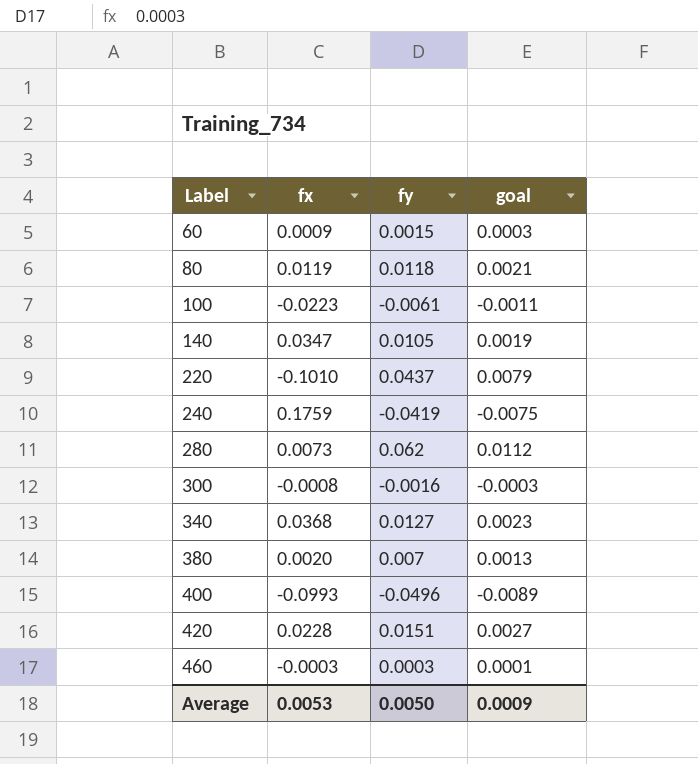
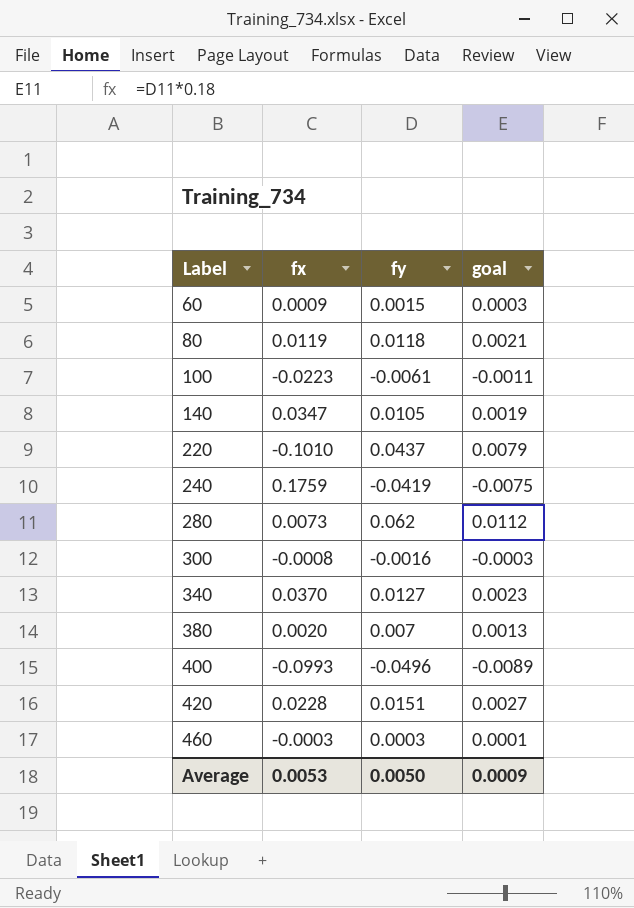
340 | fx: 0.0368 -> 0.0370

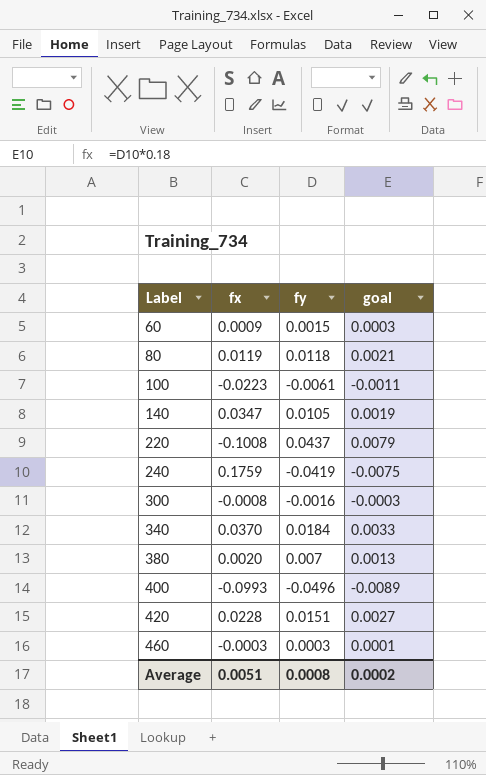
row 280: 0.0073 | 0.062 | 0.0112 -> none
220 | fx: -0.1010 -> -0.1008
340 | fy: 0.0127 -> 0.0184
340 | goal: 0.0023 -> 0.0033
Average | fx: 0.0053 -> 0.0051
Average | fy: 0.0050 -> 0.0008
Average | goal: 0.0009 -> 0.0002

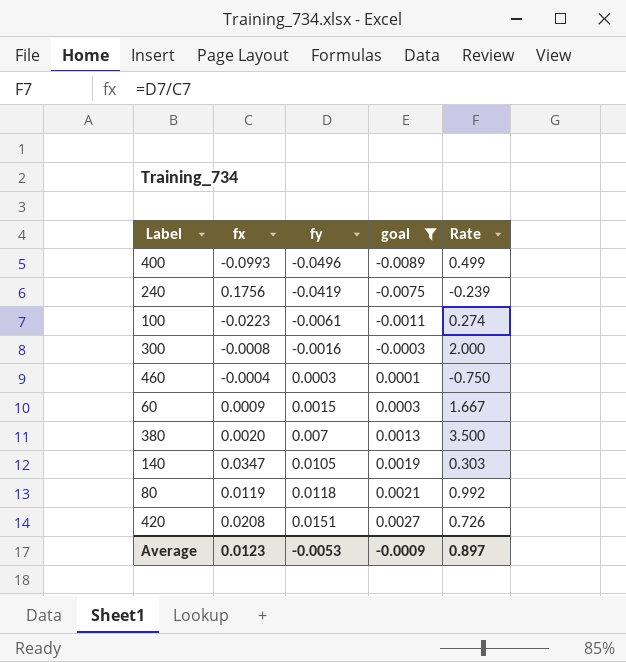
filter: none -> goal <= 0.0027
row order: Label ascending -> fy ascending
column Rate | formula: none -> [fy] / [fx]
240 | fx: 0.1759 -> 0.1756
460 | fx: -0.0003 -> -0.0004
420 | fx: 0.0228 -> 0.0208
Average | fx: 0.0051 -> 0.0123
Average | fy: 0.0008 -> -0.0053
Average | goal: 0.0002 -> -0.0009

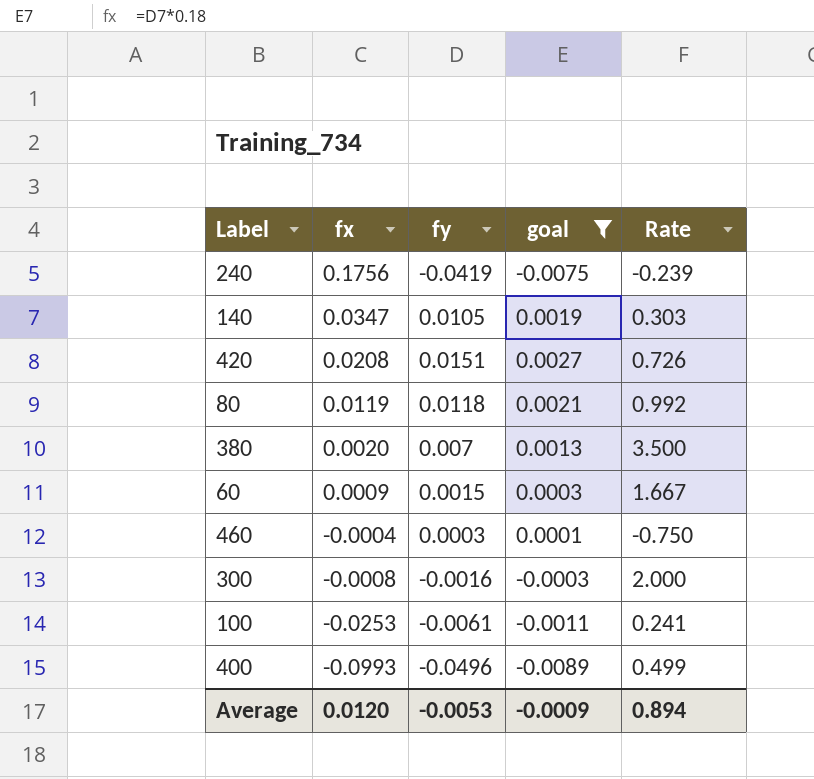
row order: fy ascending -> fx descending
100 | fx: -0.0223 -> -0.0253
100 | Rate: 0.274 -> 0.241
Average | fx: 0.0123 -> 0.0120
Average | Rate: 0.897 -> 0.894

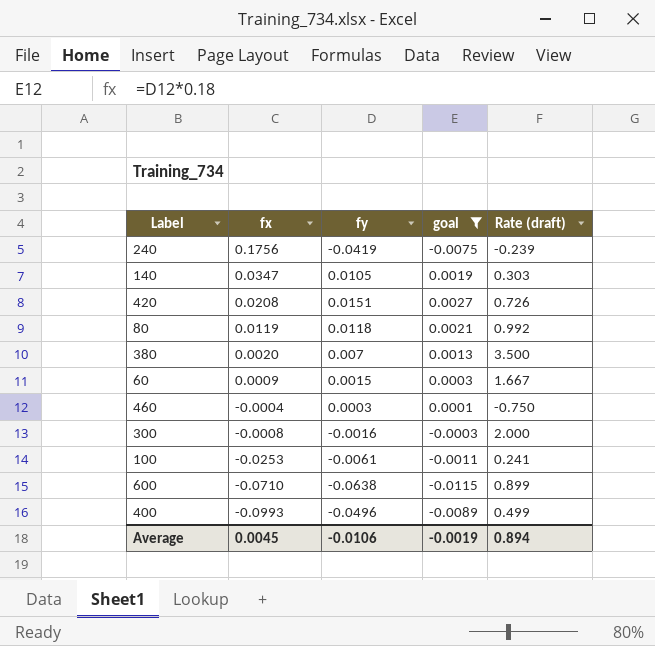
column name: Rate -> Rate (draft)
row 600: none -> -0.0710 | -0.0638 | -0.0115 | 0.899
Average | fx: 0.0120 -> 0.0045
Average | fy: -0.0053 -> -0.0106
Average | goal: -0.0009 -> -0.0019

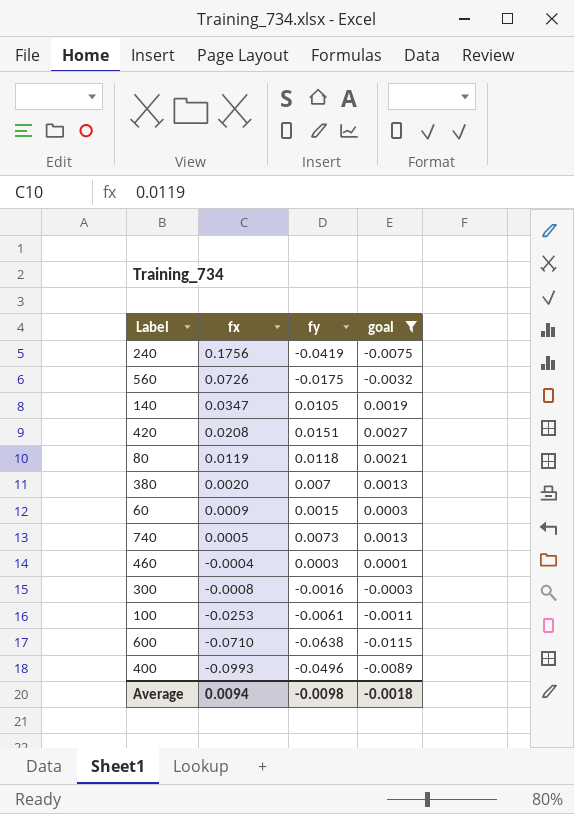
column Rate (draft) | formula: [fy] / [fx] -> none
row 560: none -> 0.0726 | -0.0175 | -0.0032
row 740: none -> 0.0005 | 0.0073 | 0.0013
Average | fx: 0.0045 -> 0.0094
Average | fy: -0.0106 -> -0.0098
Average | goal: -0.0019 -> -0.0018

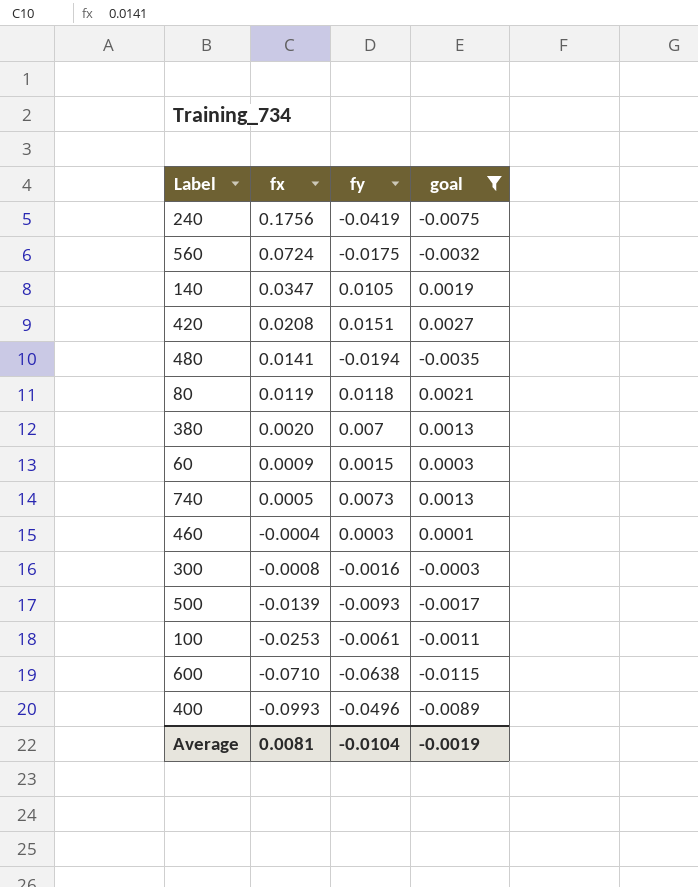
560 | fx: 0.0726 -> 0.0724
row 480: none -> 0.0141 | -0.0194 | -0.0035
row 500: none -> -0.0139 | -0.0093 | -0.0017
Average | fx: 0.0094 -> 0.0081
Average | fy: -0.0098 -> -0.0104
Average | goal: -0.0018 -> -0.0019

